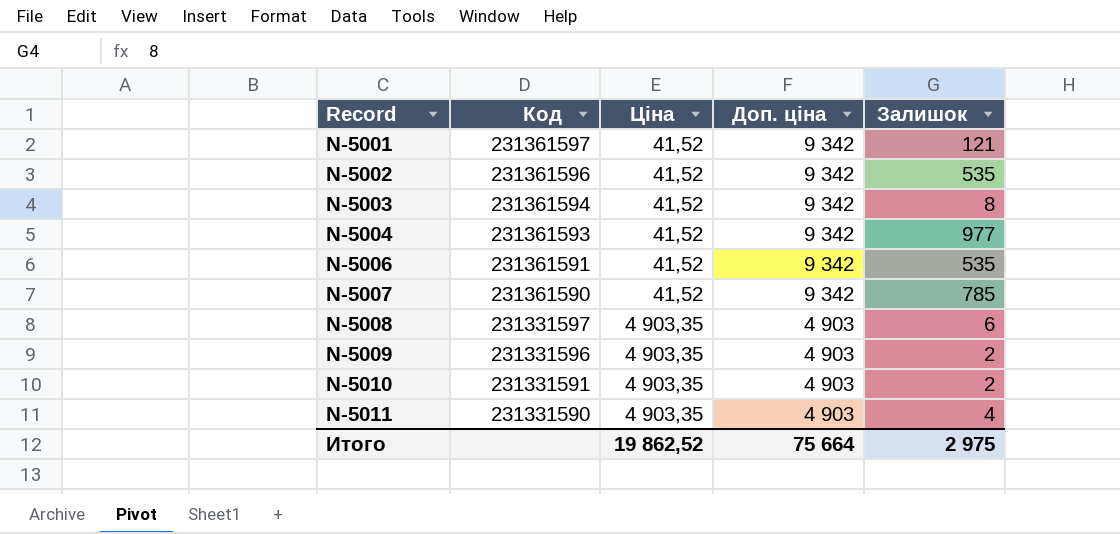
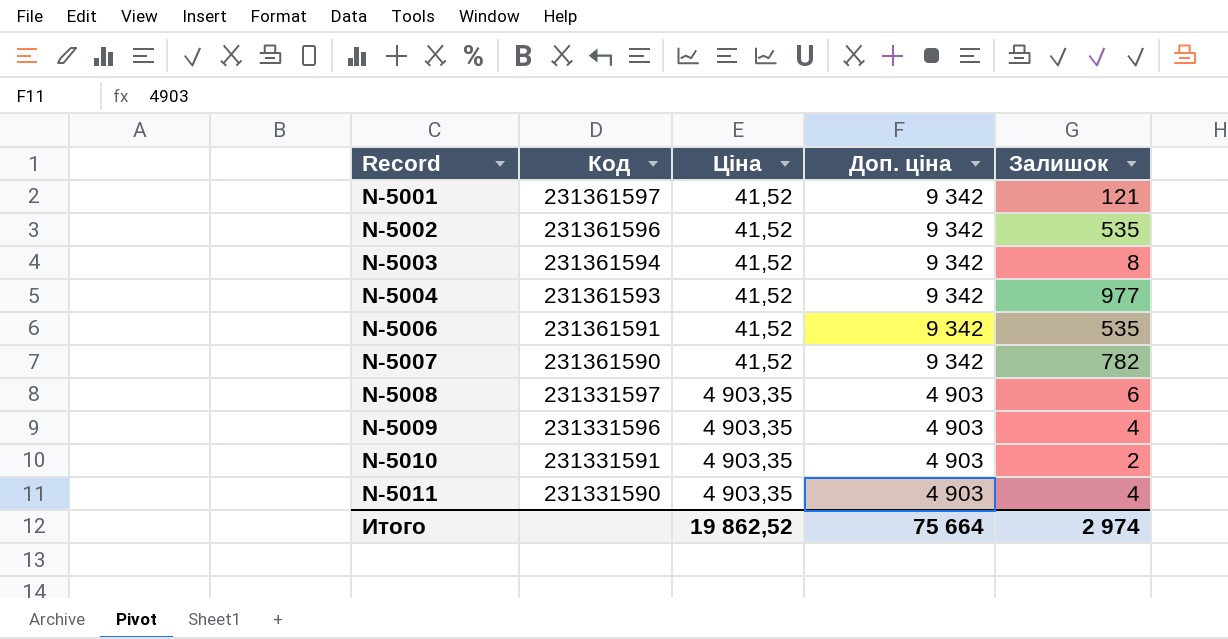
N-5007 | Залишок: 785 -> 782
N-5009 | Залишок: 2 -> 4
Итого | Залишок: 2 975 -> 2 974

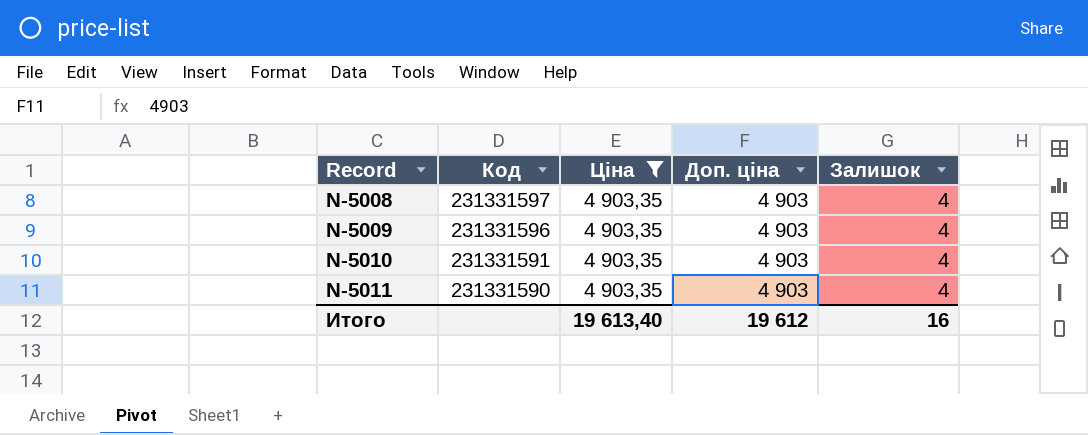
filter: none -> Ціна = 4 903,35
N-5008 | Залишок: 6 -> 4
N-5010 | Залишок: 2 -> 4
Итого | Ціна: 19 862,52 -> 19 613,40
Итого | Доп. ціна: 75 664 -> 19 612
Итого | Залишок: 2 974 -> 16

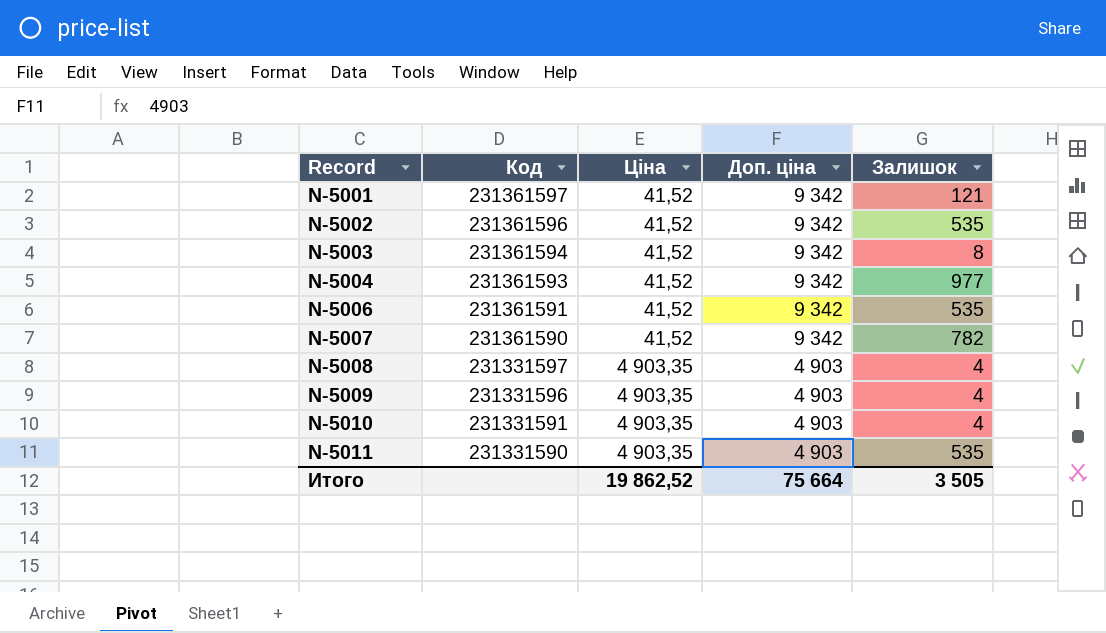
filter: Ціна = 4 903,35 -> none
N-5011 | Залишок: 4 -> 535
Итого | Ціна: 19 613,40 -> 19 862,52
Итого | Доп. ціна: 19 612 -> 75 664
Итого | Залишок: 16 -> 3 505

